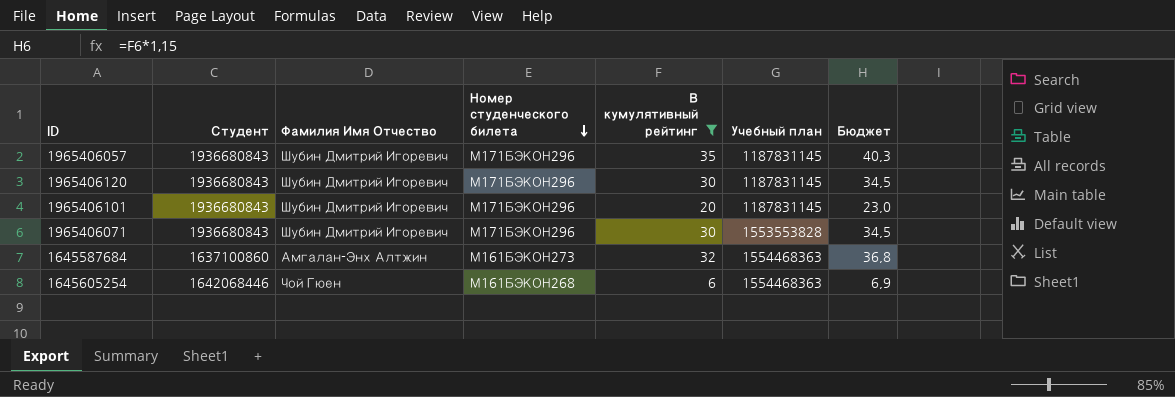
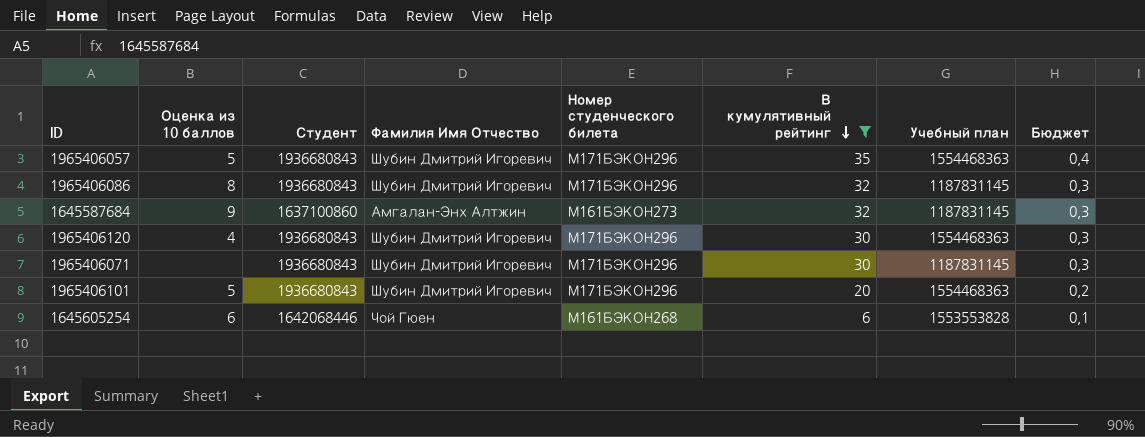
row order: Номер студенческого билета descending -> В кумулятивный рейтинг descending
column Оценка из 10 баллов | position: none -> 2
column Бюджет | formula: [В кумулятивный рейтинг] * 1,15 -> [В кумулятивный рейтинг] * 0,01
1965406057 | Учебный план: 1187831145 -> 1554468363
row 1965406086: none -> 8 | 1936680843 | Шубин Дмитрий Игоревич | М171БЭКОН296 | 32 | 1187831145 | 0,3
1645587684 | Учебный план: 1554468363 -> 1187831145
1965406120 | Учебный план: 1187831145 -> 1554468363
1965406071 | Учебный план: 1553553828 -> 1187831145
1965406101 | Учебный план: 1187831145 -> 1554468363
1645605254 | Учебный план: 1554468363 -> 1553553828

